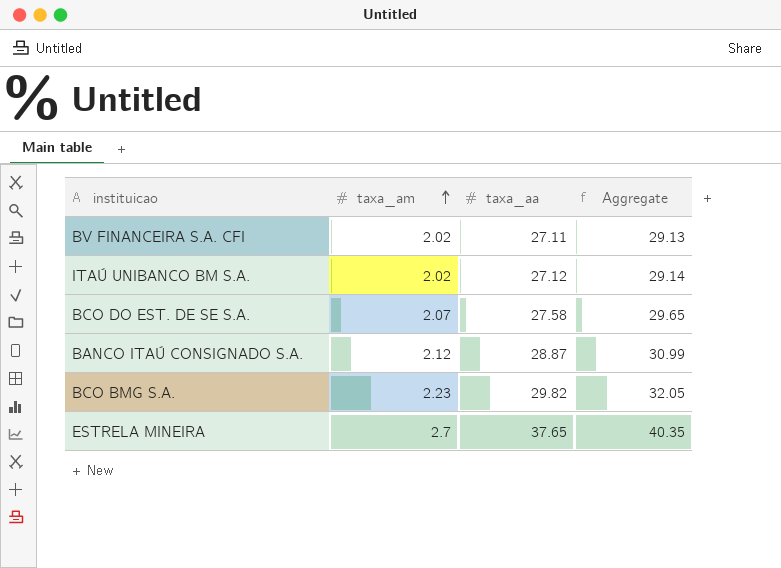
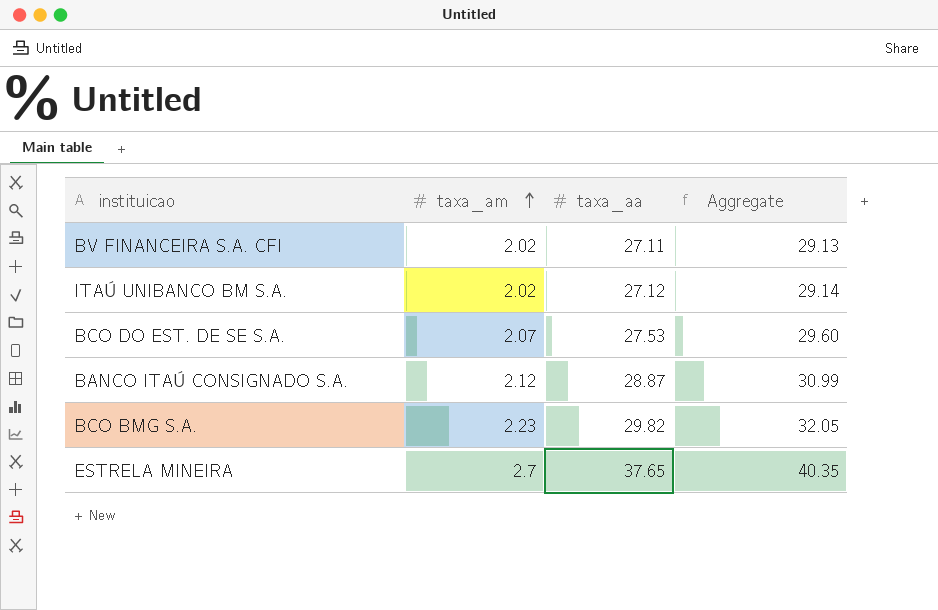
BCO DO EST. DE SE S.A. | taxa_aa: 27.58 -> 27.53
BCO DO EST. DE SE S.A. | Aggregate: 29.65 -> 29.60

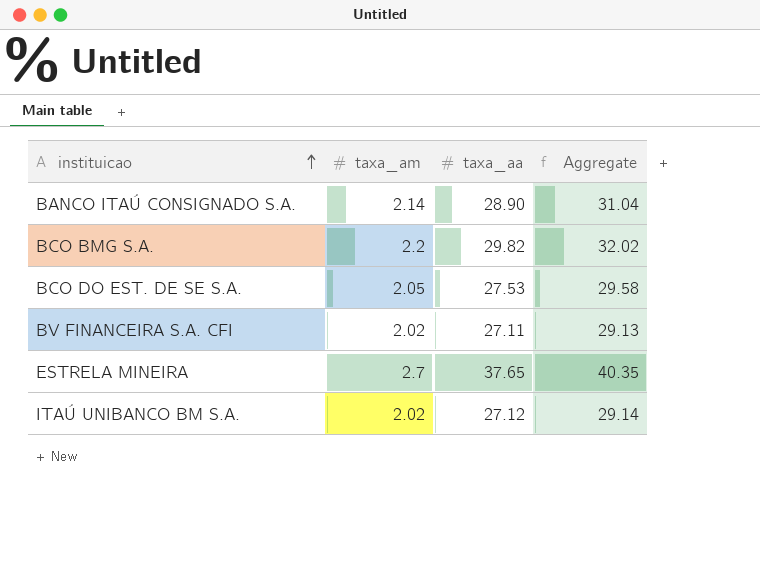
row order: taxa_am ascending -> instituicao ascending
BANCO ITAÚ CONSIGNADO S.A. | taxa_am: 2.12 -> 2.14
BANCO ITAÚ CONSIGNADO S.A. | taxa_aa: 28.87 -> 28.90
BANCO ITAÚ CONSIGNADO S.A. | Aggregate: 30.99 -> 31.04
BCO BMG S.A. | taxa_am: 2.23 -> 2.2
BCO BMG S.A. | Aggregate: 32.05 -> 32.02
BCO DO EST. DE SE S.A. | taxa_am: 2.07 -> 2.05
BCO DO EST. DE SE S.A. | Aggregate: 29.60 -> 29.58

